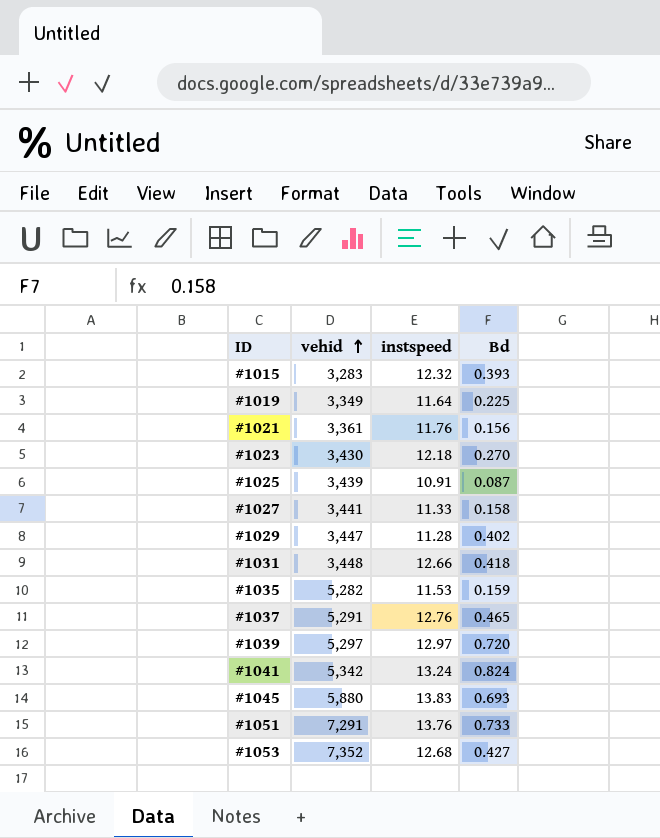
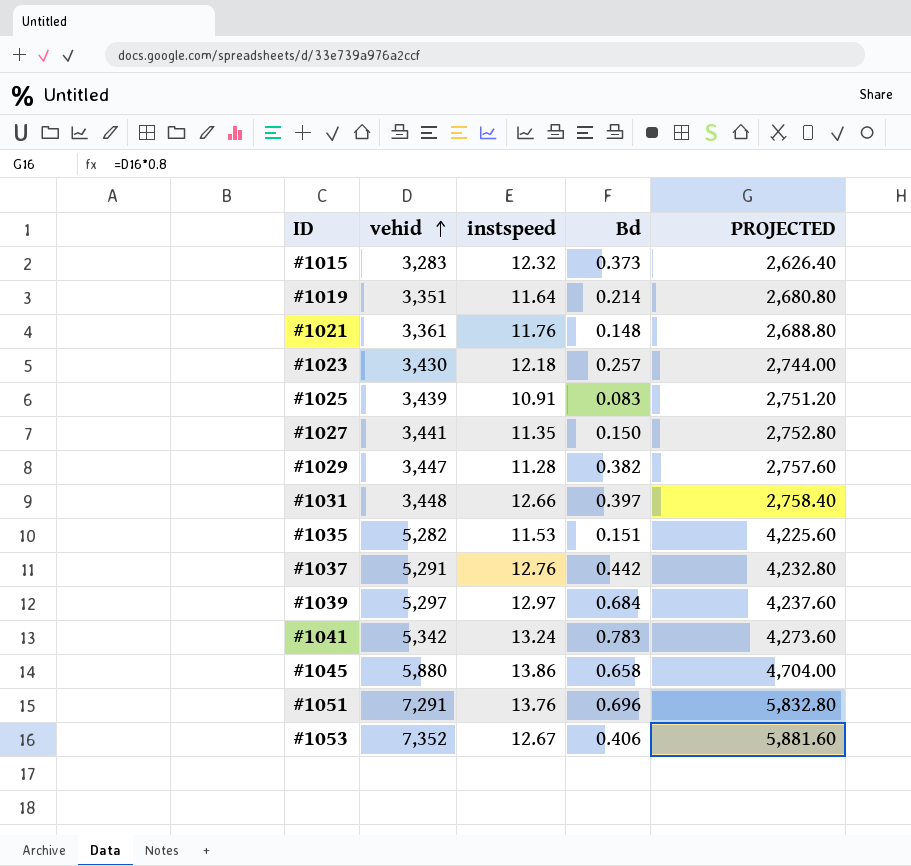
column PROJECTED | formula: none -> [vehid] * 0.8
#1015 | Bd: 0.393 -> 0.373
#1019 | vehid: 3,349 -> 3,351
#1019 | Bd: 0.225 -> 0.214
#1021 | Bd: 0.156 -> 0.148
#1023 | Bd: 0.270 -> 0.257
#1025 | Bd: 0.087 -> 0.083
#1027 | instspeed: 11.33 -> 11.35
#1027 | Bd: 0.158 -> 0.150
#1029 | Bd: 0.402 -> 0.382
#1031 | Bd: 0.418 -> 0.397
#1035 | Bd: 0.159 -> 0.151
#1037 | Bd: 0.465 -> 0.442
#1039 | Bd: 0.720 -> 0.684
#1041 | Bd: 0.824 -> 0.783
#1045 | instspeed: 13.83 -> 13.86
#1045 | Bd: 0.693 -> 0.658
#1051 | Bd: 0.733 -> 0.696
#1053 | instspeed: 12.68 -> 12.67
#1053 | Bd: 0.427 -> 0.406

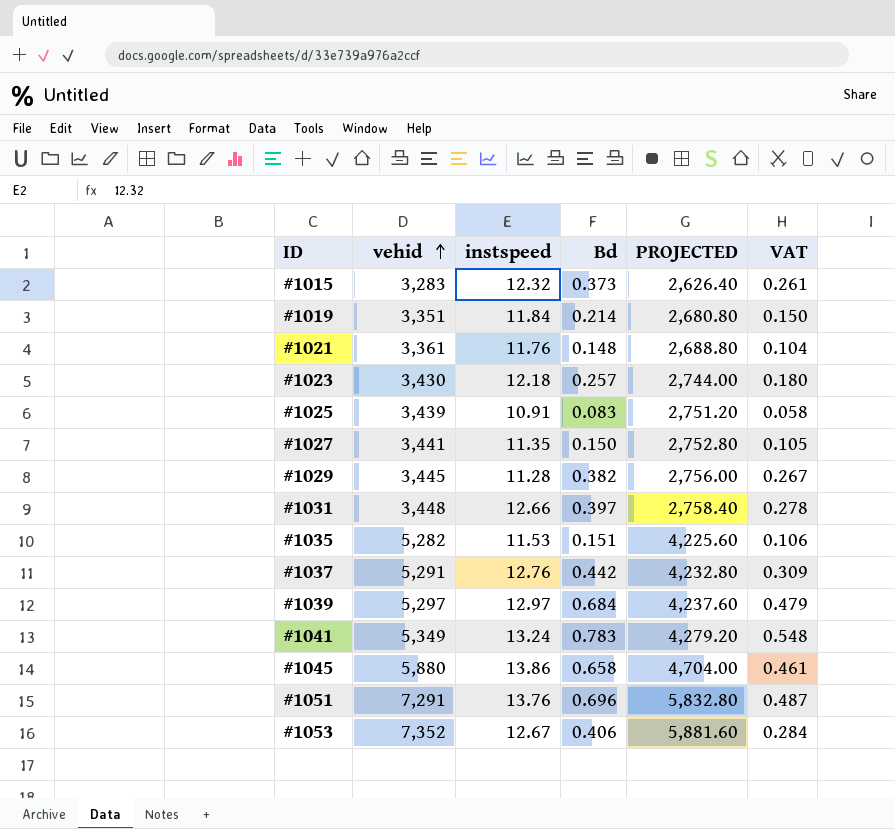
column VAT | formula: none -> [Bd] * 0.7
#1019 | instspeed: 11.64 -> 11.84
#1029 | vehid: 3,447 -> 3,445
#1029 | PROJECTED: 2,757.60 -> 2,756.00
#1041 | vehid: 5,342 -> 5,349
#1041 | PROJECTED: 4,273.60 -> 4,279.20

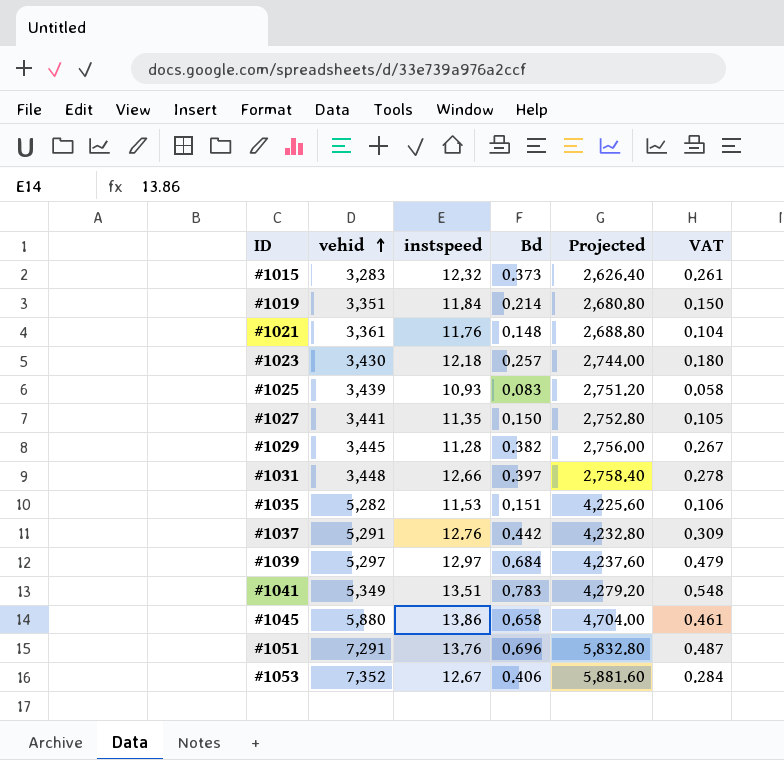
column name: PROJECTED -> Projected
#1025 | instspeed: 10.91 -> 10.93
#1041 | instspeed: 13.24 -> 13.51

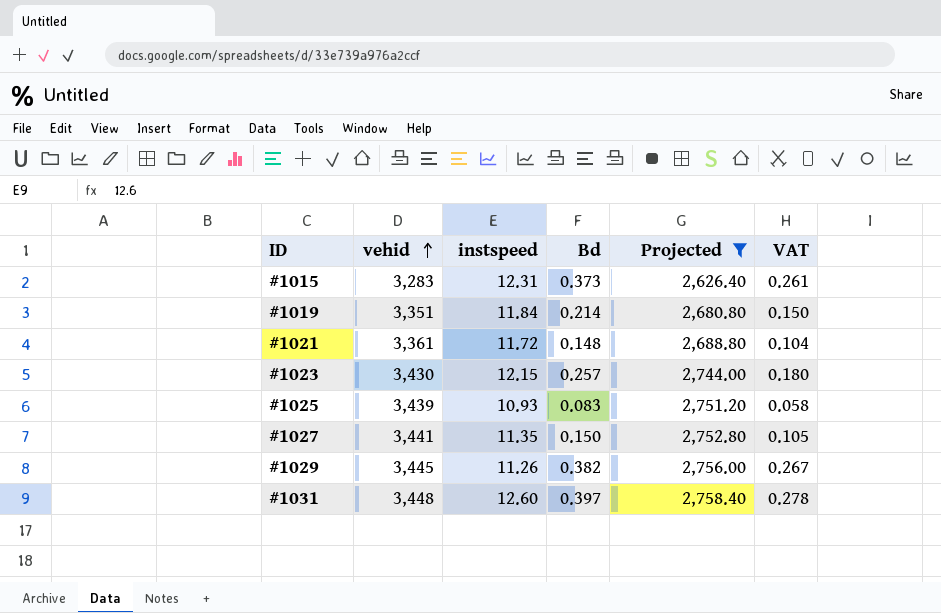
filter: none -> Projected <= 2,758.40
#1015 | instspeed: 12.32 -> 12.31
#1021 | instspeed: 11.76 -> 11.72
#1023 | instspeed: 12.18 -> 12.15
#1029 | instspeed: 11.28 -> 11.26
#1031 | instspeed: 12.66 -> 12.60

